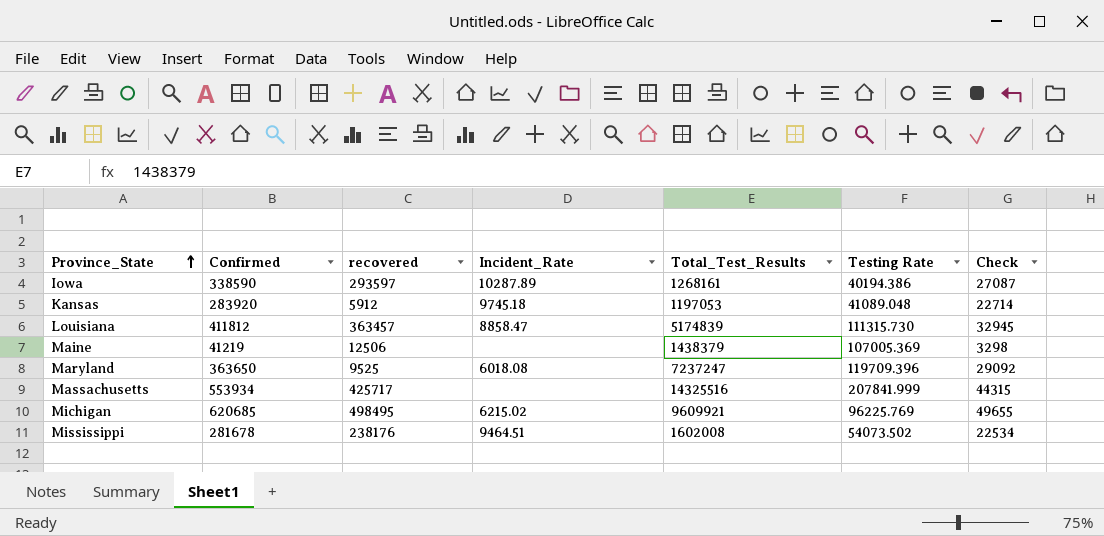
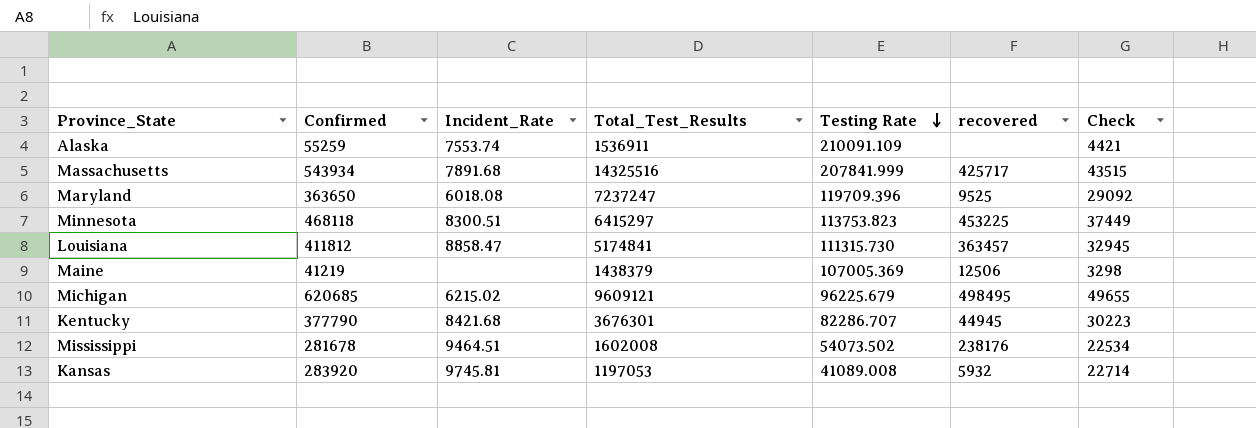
row order: Province_State ascending -> Testing Rate descending
column recovered | position: 3 -> 6
row Iowa: 338590 | 293597 | 10287.89 | 1268161 | 40194.386 | 27087 -> none
row Alaska: none -> 55259 | 7553.74 | 1536911 | 210091.109 | none | 4421
Massachusetts | Confirmed: 553934 -> 543934
Massachusetts | Incident_Rate: none -> 7891.68
Massachusetts | Check: 44315 -> 43515
row Minnesota: none -> 468118 | 8300.51 | 6415297 | 113753.823 | 453225 | 37449
Louisiana | Total_Test_Results: 5174839 -> 5174841
Michigan | Total_Test_Results: 9609921 -> 9609121
Michigan | Testing Rate: 96225.769 -> 96225.679
row Kentucky: none -> 377790 | 8421.68 | 3676301 | 82286.707 | 44945 | 30223
Kansas | Incident_Rate: 9745.18 -> 9745.81
Kansas | Testing Rate: 41089.048 -> 41089.008
Kansas | recovered: 5912 -> 5932

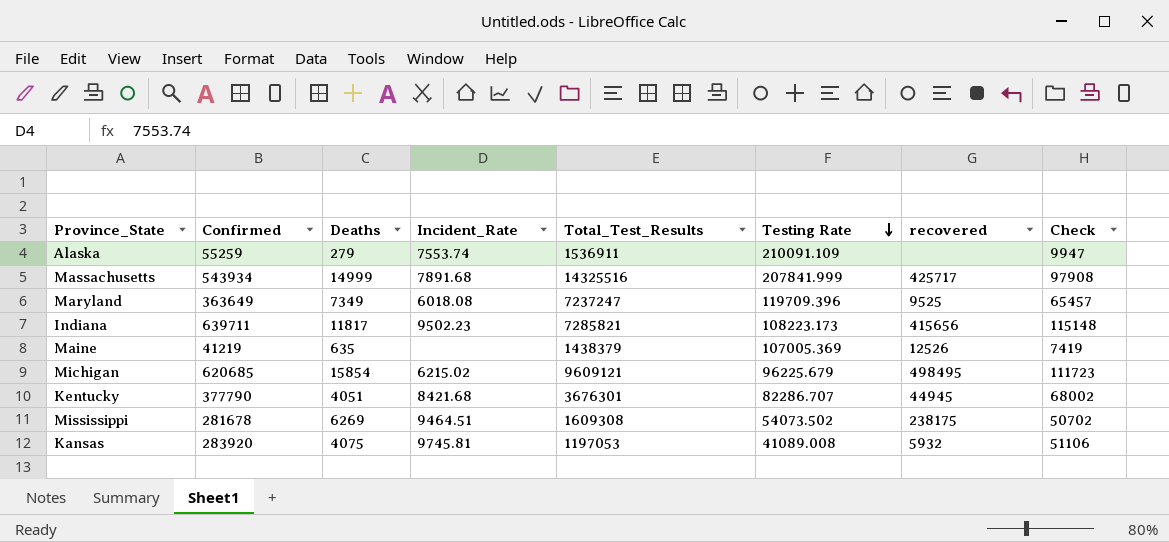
column Deaths | position: none -> 3
column Check | formula: [Confirmed] * 0.08 -> [Confirmed] * 0.18
row Minnesota: 468118 | 8300.51 | 6415297 | 113753.823 | 453225 | 37449 -> none
row Louisiana: 411812 | 8858.47 | 5174841 | 111315.730 | 363457 | 32945 -> none
Maryland | Confirmed: 363650 -> 363649
row Indiana: none -> 639711 | 11817 | 9502.23 | 7285821 | 108223.173 | 415656 | 115148
Maine | recovered: 12506 -> 12526
Mississippi | Total_Test_Results: 1602008 -> 1609308
Mississippi | recovered: 238176 -> 238175

